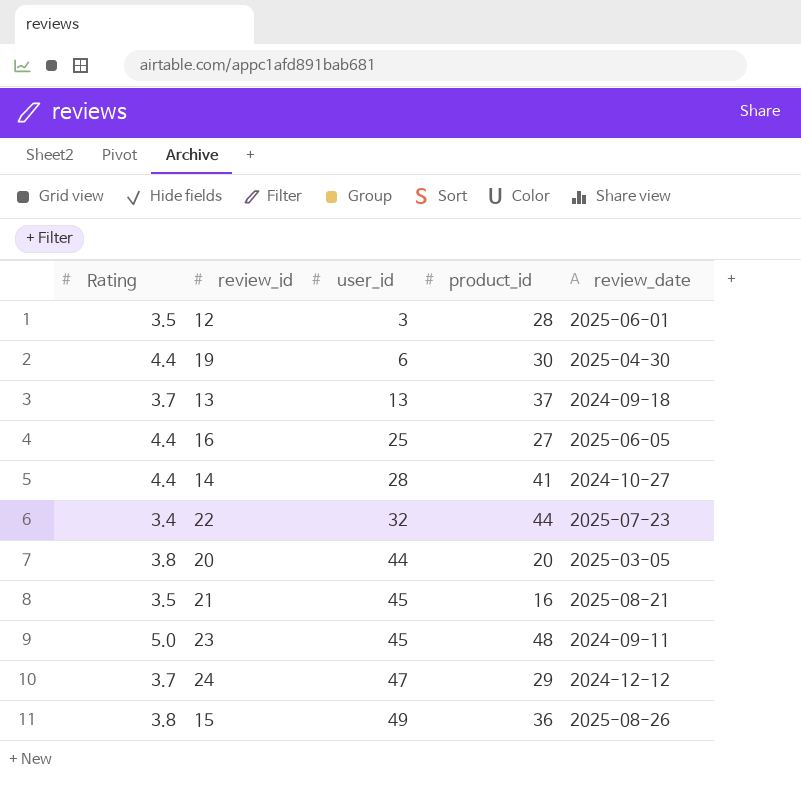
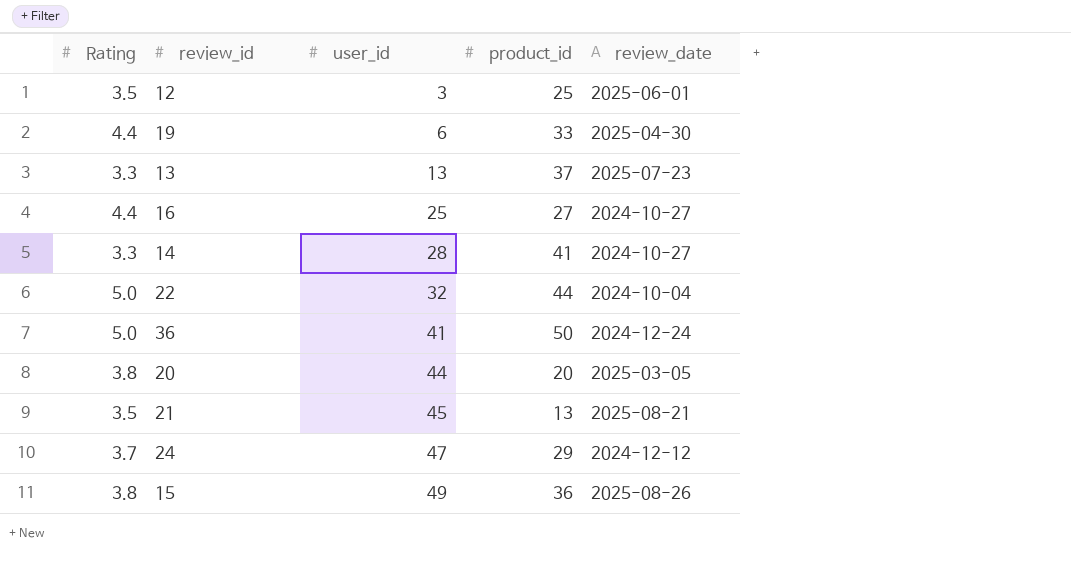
row 23: 5.0 | 45 | 48 | 2024-09-11 -> none
12 | product_id: 28 -> 25
19 | product_id: 30 -> 33
13 | Rating: 3.7 -> 3.3
13 | review_date: 2024-09-18 -> 2025-07-23
16 | review_date: 2025-06-05 -> 2024-10-27
14 | Rating: 4.4 -> 3.3
22 | Rating: 3.4 -> 5.0
22 | review_date: 2025-07-23 -> 2024-10-04
row 36: none -> 5.0 | 41 | 50 | 2024-12-24
21 | product_id: 16 -> 13

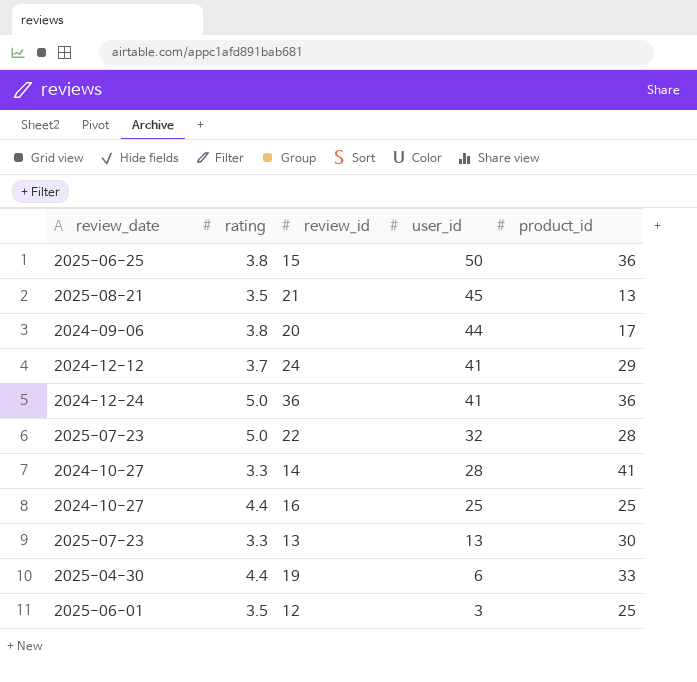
row order: user_id ascending -> user_id descending
column review_date | position: 5 -> 1
column name: Rating -> rating
15 | review_date: 2025-08-26 -> 2025-06-25
15 | user_id: 49 -> 50
20 | review_date: 2025-03-05 -> 2024-09-06
20 | product_id: 20 -> 17
24 | user_id: 47 -> 41
36 | product_id: 50 -> 36
22 | review_date: 2024-10-04 -> 2025-07-23
22 | product_id: 44 -> 28
16 | product_id: 27 -> 25
13 | product_id: 37 -> 30

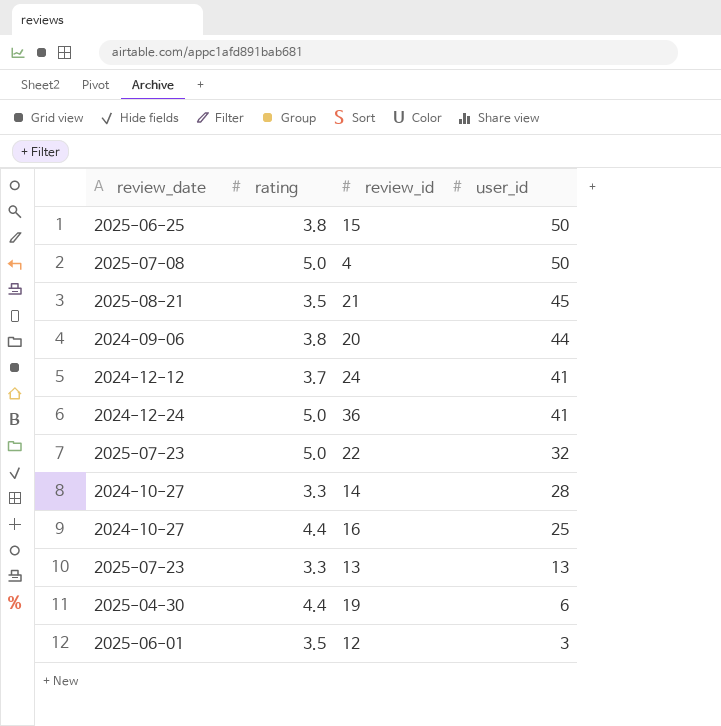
column product_id | position: 5 -> none
row 4: none -> 2025-07-08 | 5.0 | 50

